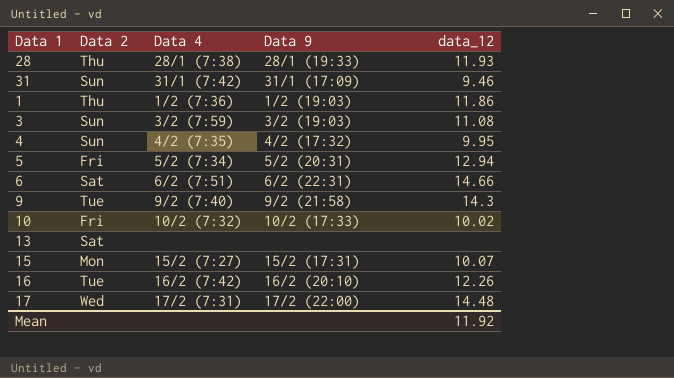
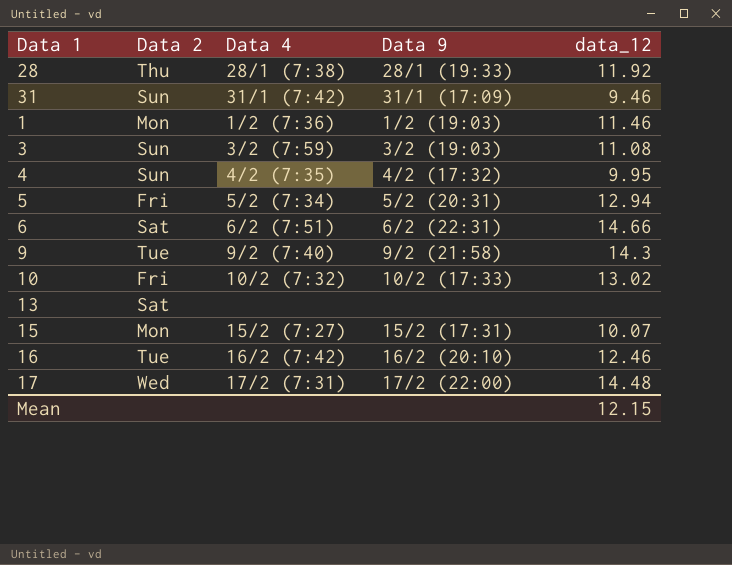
28 | data_12: 11.93 -> 11.92
1 | Data 2: Thu -> Mon
1 | data_12: 11.86 -> 11.46
10 | data_12: 10.02 -> 13.02
16 | data_12: 12.26 -> 12.46
Mean | data_12: 11.92 -> 12.15

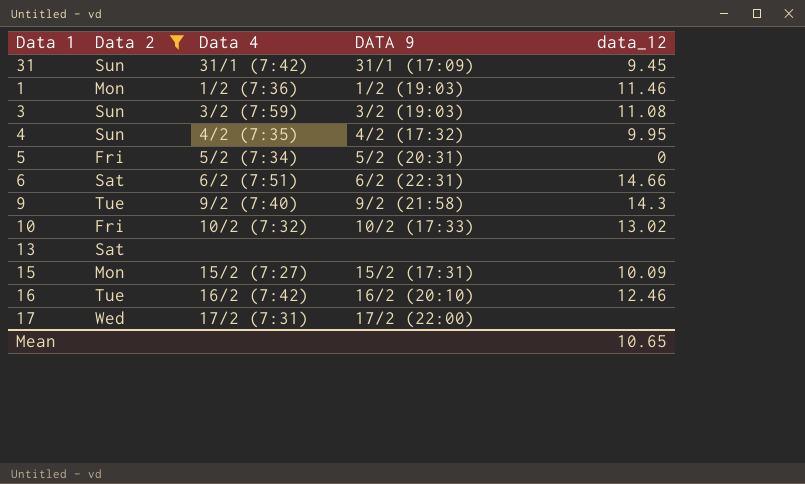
filter: none -> Data 2 != Thu
column name: Data 9 -> DATA 9
31 | data_12: 9.46 -> 9.45
5 | data_12: 12.94 -> 0
15 | data_12: 10.07 -> 10.09
17 | data_12: 14.48 -> none
Mean | data_12: 12.15 -> 10.65

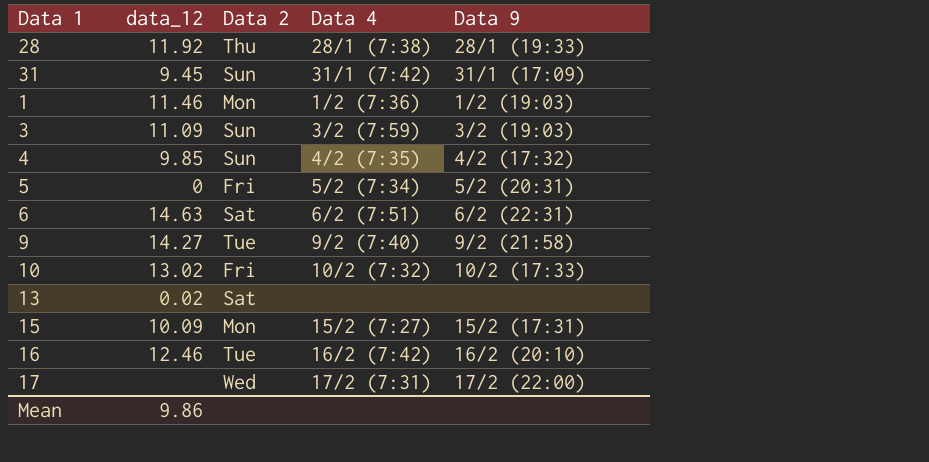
filter: Data 2 != Thu -> none
column data_12 | position: 5 -> 2
column name: DATA 9 -> Data 9
3 | data_12: 11.08 -> 11.09
4 | data_12: 9.95 -> 9.85
6 | data_12: 14.66 -> 14.63
9 | data_12: 14.3 -> 14.27
13 | data_12: none -> 0.02
Mean | data_12: 10.65 -> 9.86

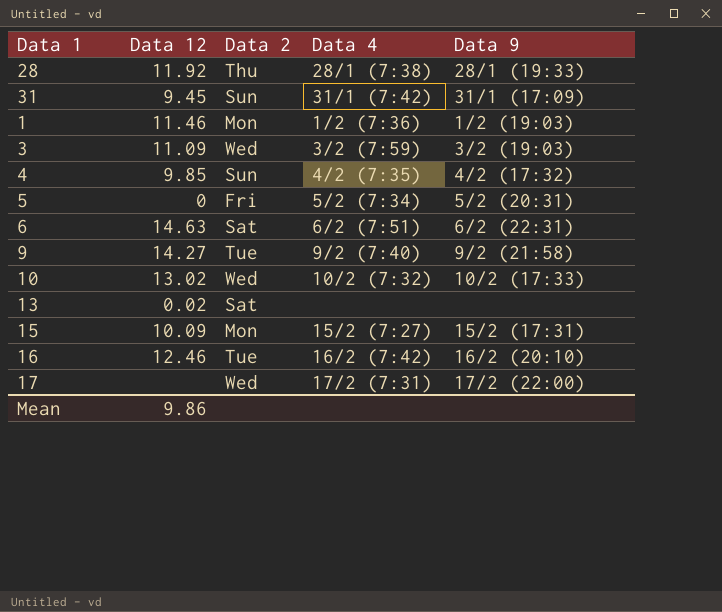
column name: data_12 -> Data 12
3 | Data 2: Sun -> Wed
10 | Data 2: Fri -> Wed

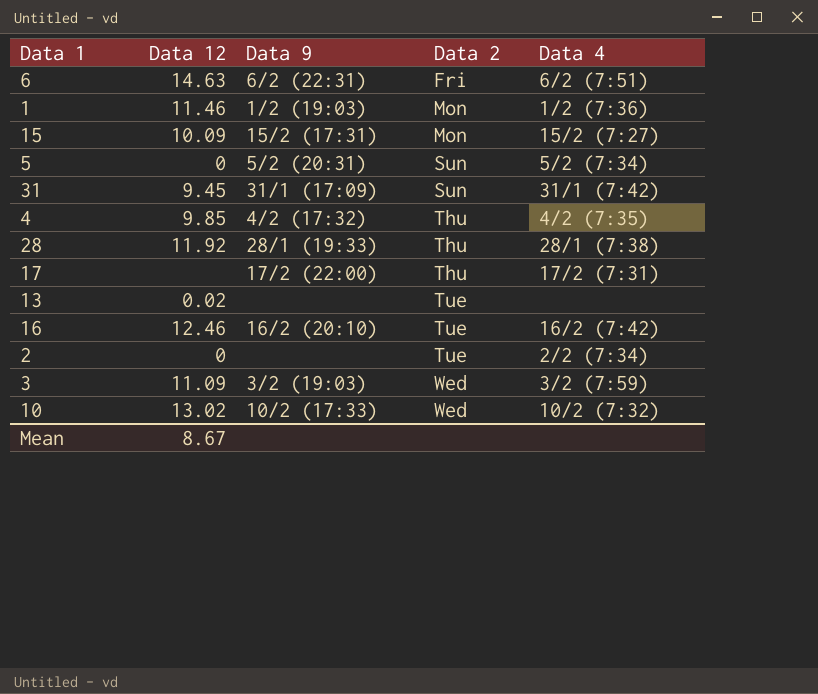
row order: none -> Data 2 ascending
column Data 9 | position: 5 -> 3
row 9: 14.27 | Tue | 9/2 (7:40) | 9/2 (21:58) -> none
6 | Data 2: Sat -> Fri
5 | Data 2: Fri -> Sun
4 | Data 2: Sun -> Thu
17 | Data 2: Wed -> Thu
13 | Data 2: Sat -> Tue
row 2: none -> 0 | none | Tue | 2/2 (7:34)
Mean | Data 12: 9.86 -> 8.67

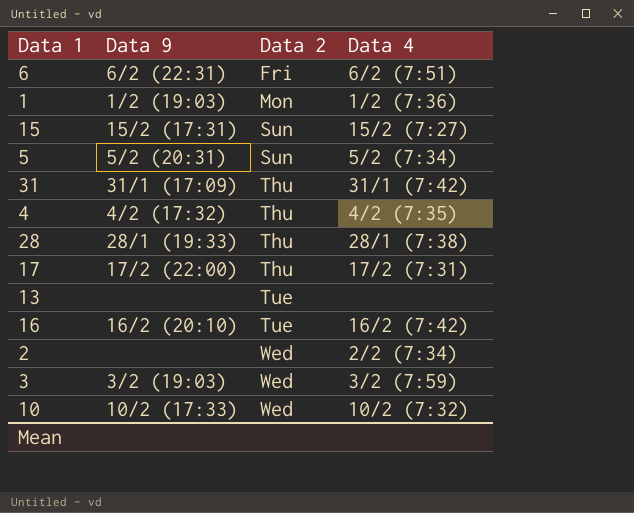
column Data 12 | position: 2 -> none
15 | Data 2: Mon -> Sun
31 | Data 2: Sun -> Thu
2 | Data 2: Tue -> Wed

